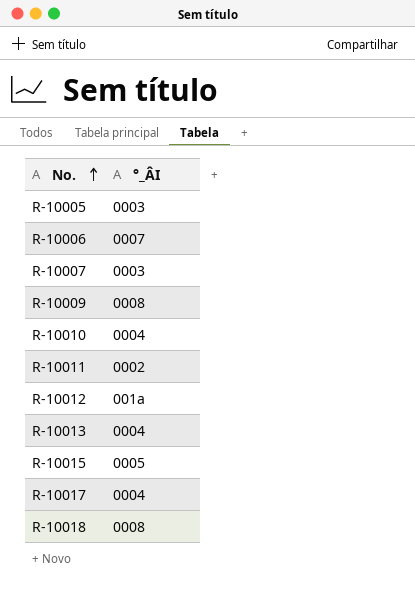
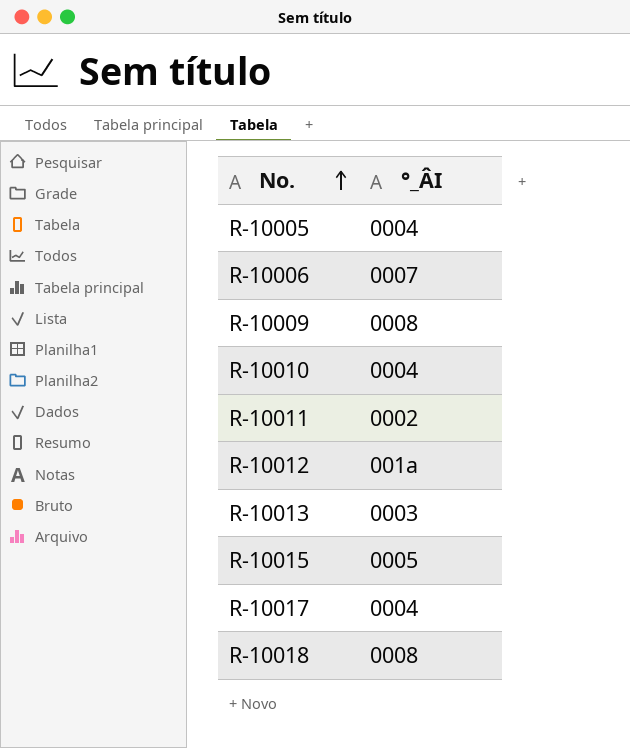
row R-10007: 0003 -> none
R-10005 | °_ÂI: 0003 -> 0004
R-10013 | °_ÂI: 0004 -> 0003

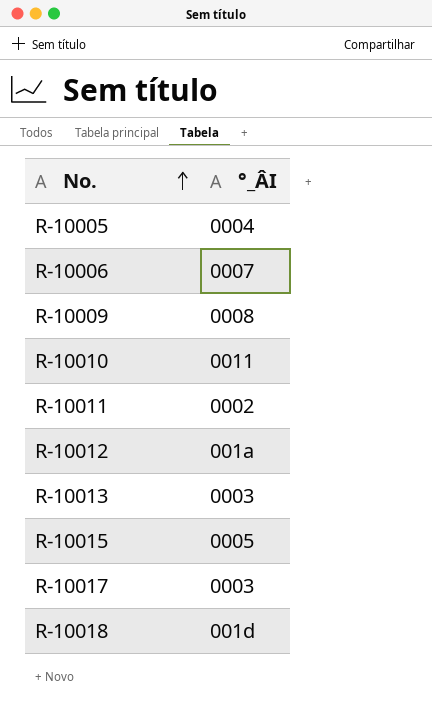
R-10010 | °_ÂI: 0004 -> 0011
R-10017 | °_ÂI: 0004 -> 0003
R-10018 | °_ÂI: 0008 -> 001d

